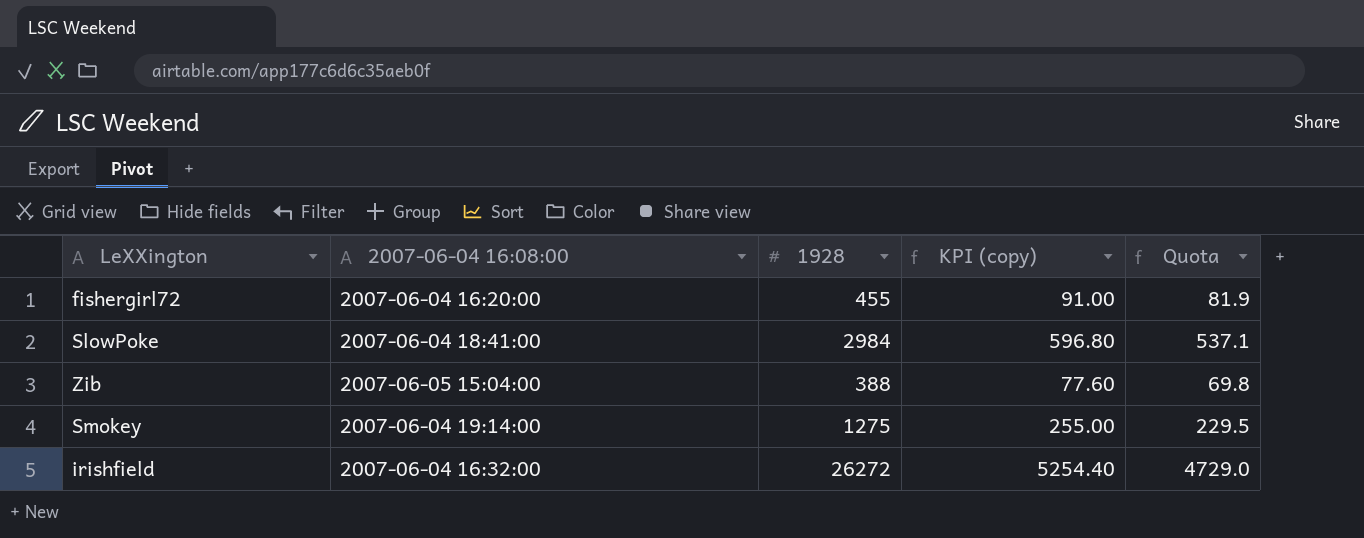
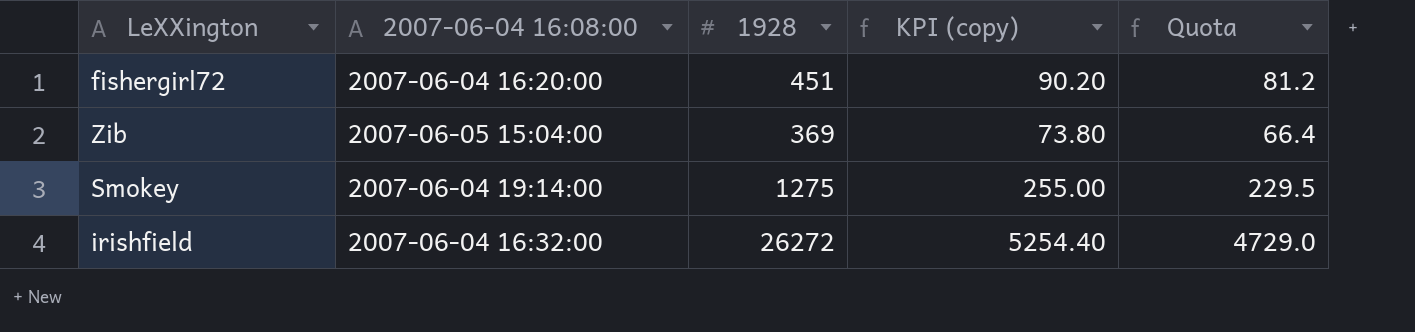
row SlowPoke: 2007-06-04 18:41:00 | 2984 | 596.80 | 537.1 -> none
fishergirl72 | 1928: 455 -> 451
fishergirl72 | KPI (copy): 91.00 -> 90.20
fishergirl72 | Quota: 81.9 -> 81.2
Zib | 1928: 388 -> 369
Zib | KPI (copy): 77.60 -> 73.80
Zib | Quota: 69.8 -> 66.4

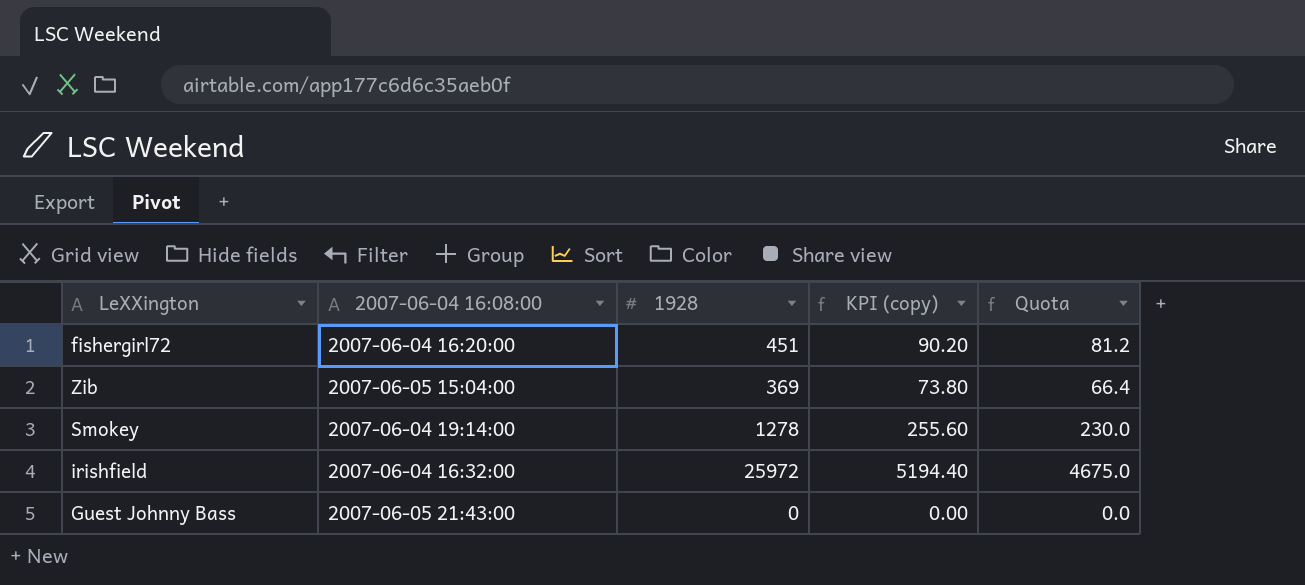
Smokey | 1928: 1275 -> 1278
Smokey | KPI (copy): 255.00 -> 255.60
Smokey | Quota: 229.5 -> 230.0
irishfield | 1928: 26272 -> 25972
irishfield | KPI (copy): 5254.40 -> 5194.40
irishfield | Quota: 4729.0 -> 4675.0
row Guest Johnny Bass: none -> 2007-06-05 21:43:00 | 0 | 0.00 | 0.0

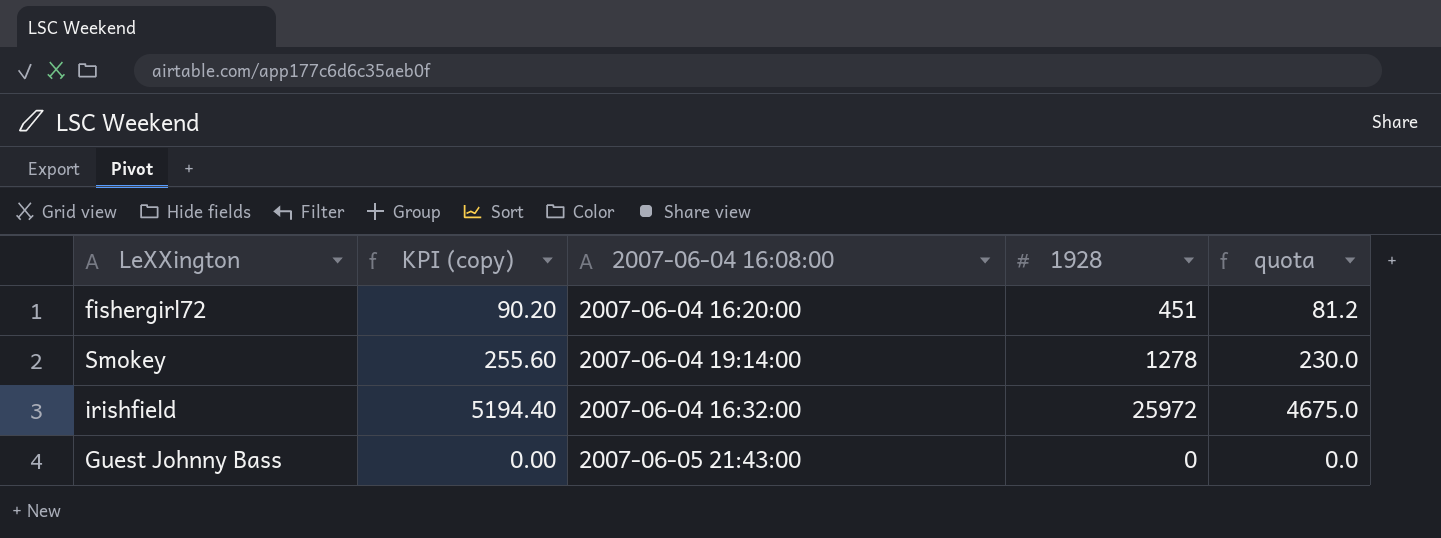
column KPI (copy) | position: 4 -> 2
column name: Quota -> quota
row Zib: 2007-06-05 15:04:00 | 369 | 73.80 | 66.4 -> none

